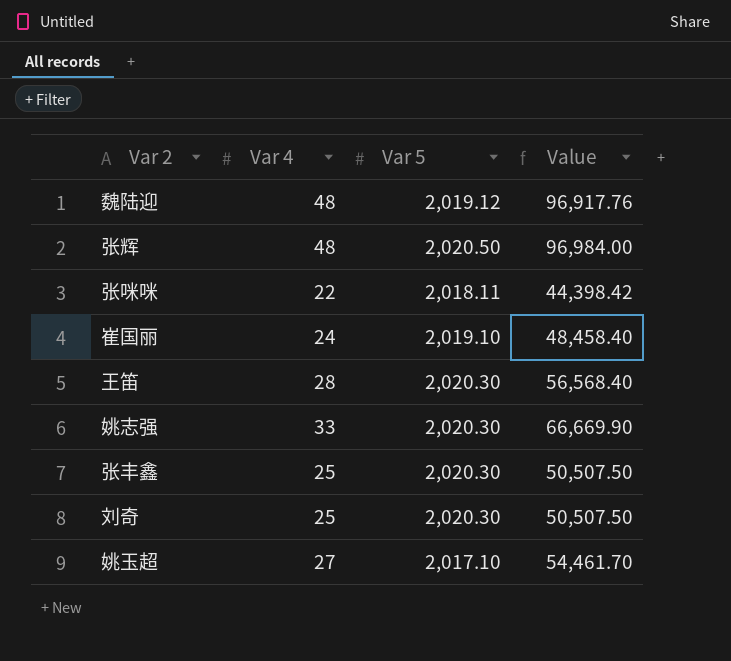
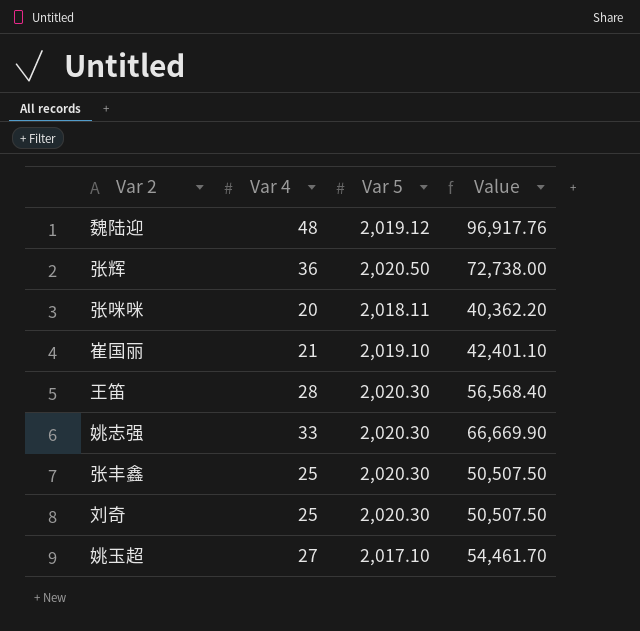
张辉 | Var 4: 48 -> 36
张辉 | Value: 96,984.00 -> 72,738.00
张咪咪 | Var 4: 22 -> 20
张咪咪 | Value: 44,398.42 -> 40,362.20
崔国丽 | Var 4: 24 -> 21
崔国丽 | Value: 48,458.40 -> 42,401.10

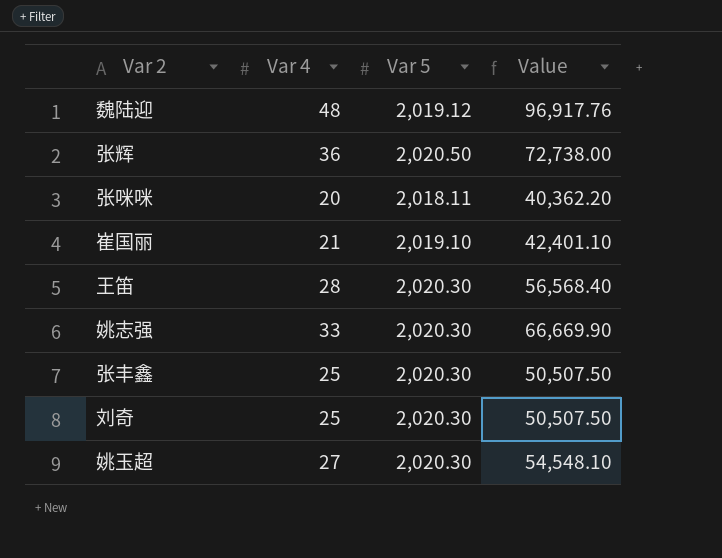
姚玉超 | Var 5: 2,017.10 -> 2,020.30
姚玉超 | Value: 54,461.70 -> 54,548.10

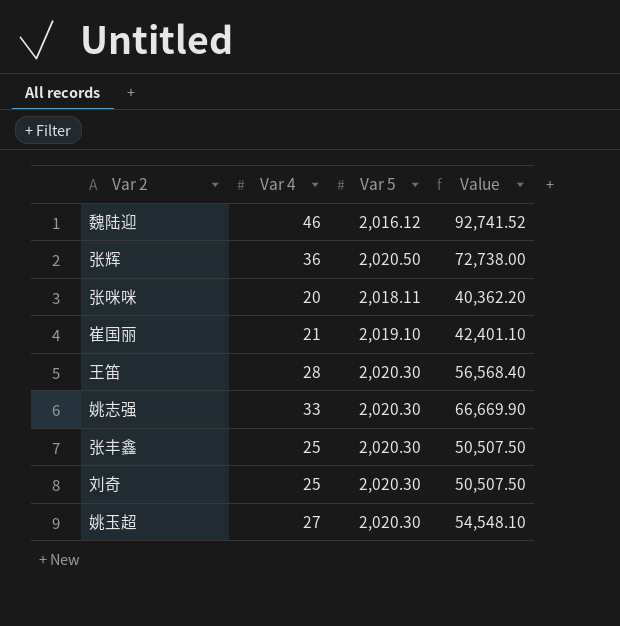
魏陆迎 | Var 4: 48 -> 46
魏陆迎 | Var 5: 2,019.12 -> 2,016.12
魏陆迎 | Value: 96,917.76 -> 92,741.52

